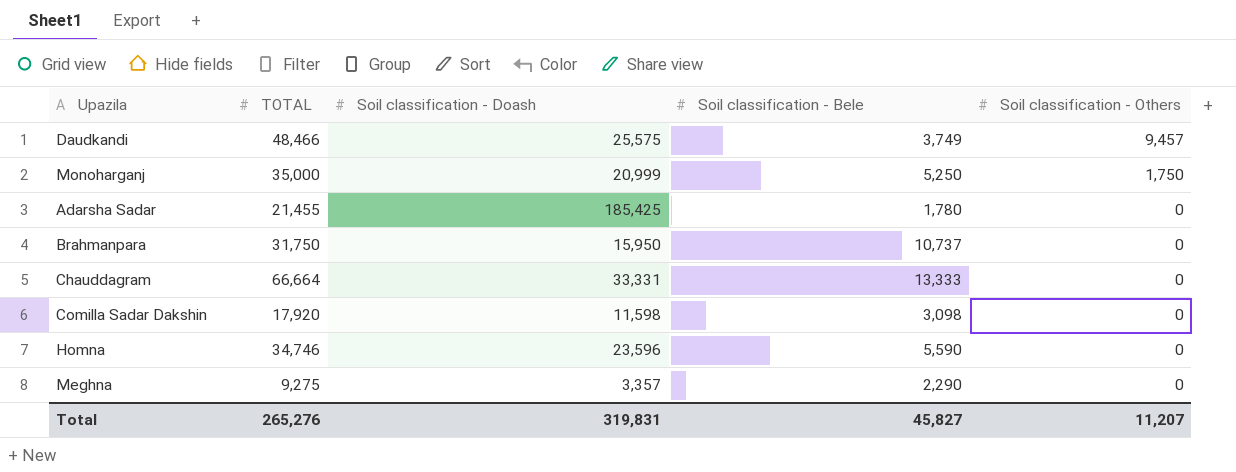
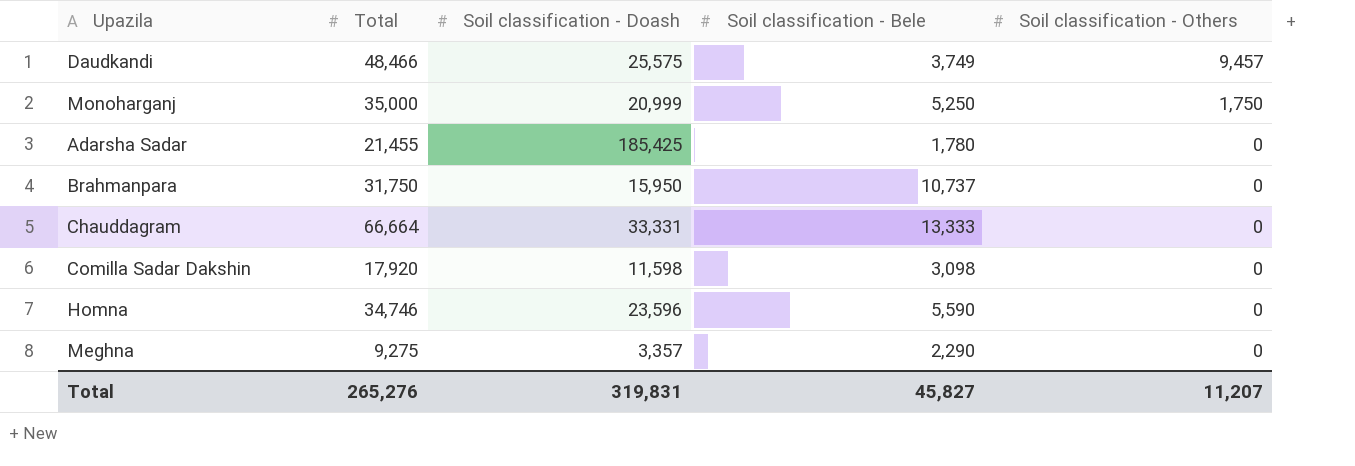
column name: TOTAL -> Total

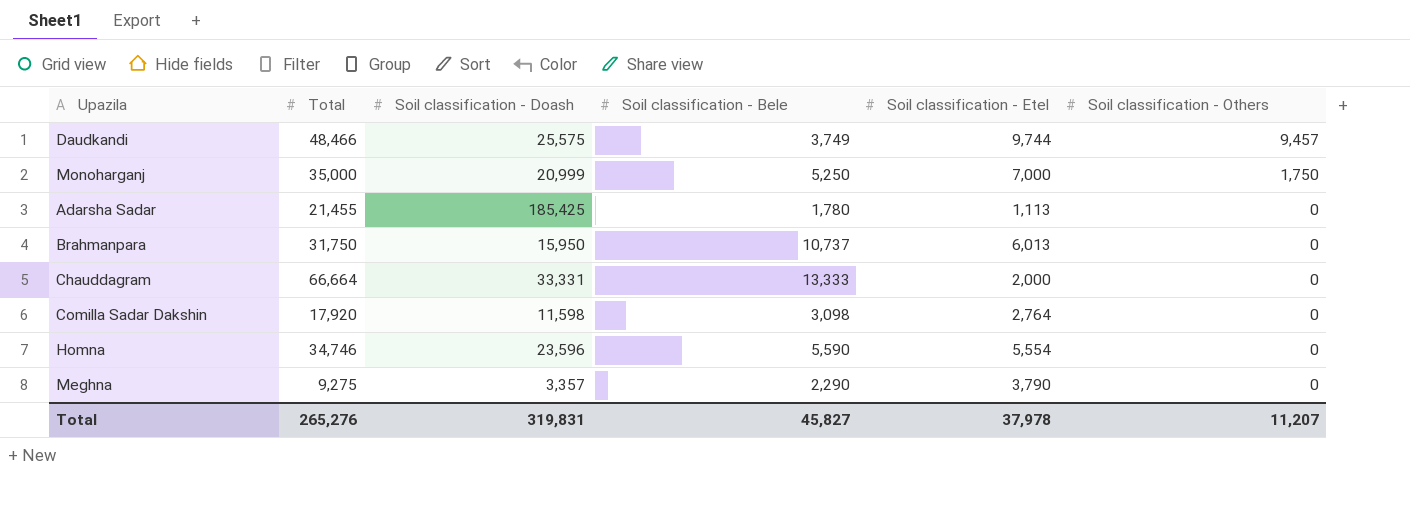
column Soil classification - Etel | position: none -> 5

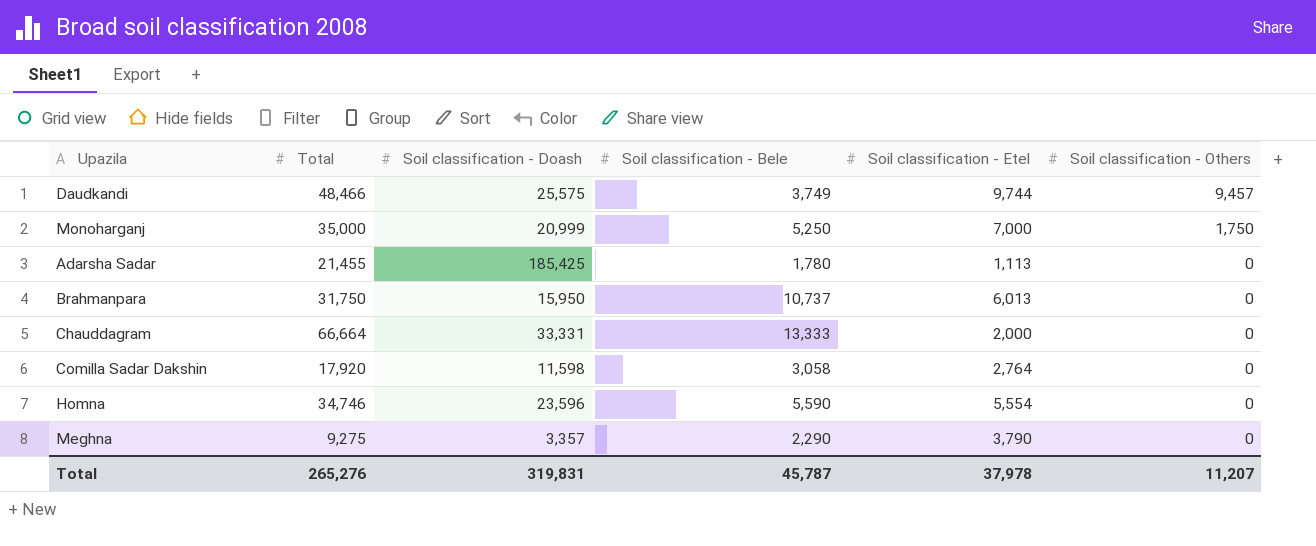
Comilla Sadar Dakshin | Soil classification - Bele: 3,098 -> 3,058
Total | Soil classification - Bele: 45,827 -> 45,787

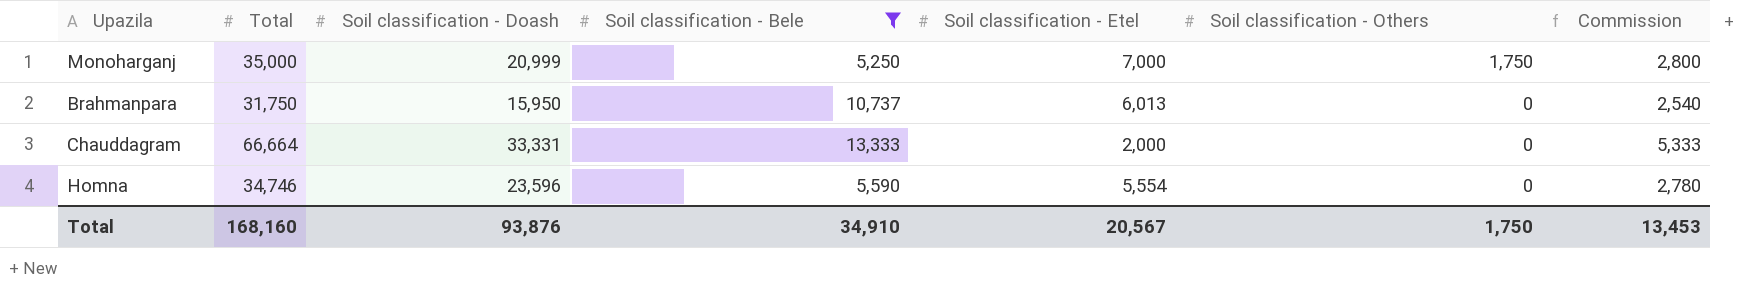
filter: none -> Soil classification - Bele >= 5,250
column Commission | formula: none -> [Total] * 0.08
Total | Total: 265,276 -> 168,160
Total | Soil classification - Doash: 319,831 -> 93,876
Total | Soil classification - Bele: 45,787 -> 34,910
Total | Soil classification - Etel: 37,978 -> 20,567
Total | Soil classification - Others: 11,207 -> 1,750

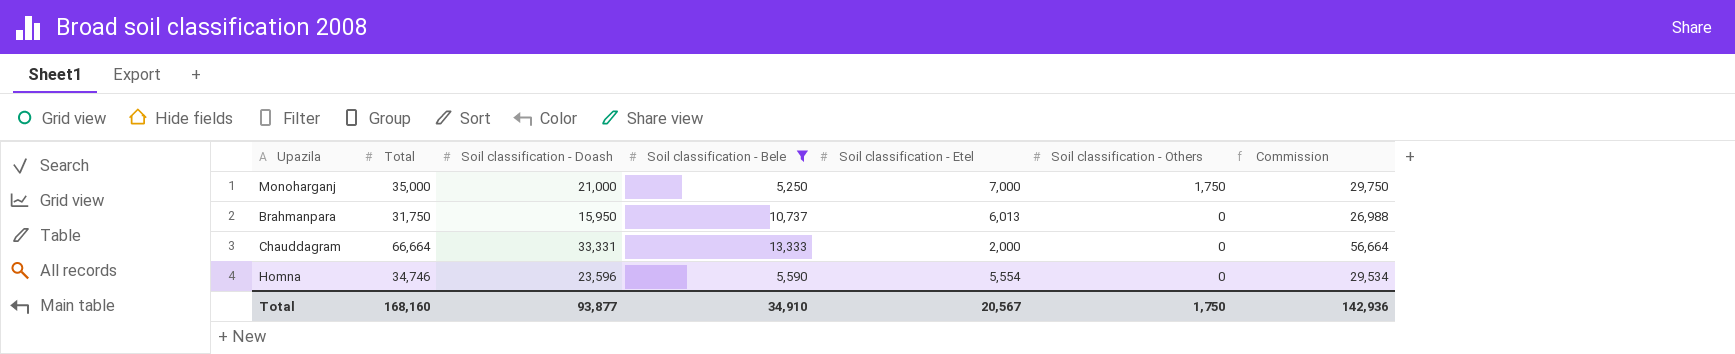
column Commission | formula: [Total] * 0.08 -> [Total] * 0.85
Monoharganj | Soil classification - Doash: 20,999 -> 21,000
Total | Soil classification - Doash: 93,876 -> 93,877
Total | Commission: 13,453 -> 142,936

